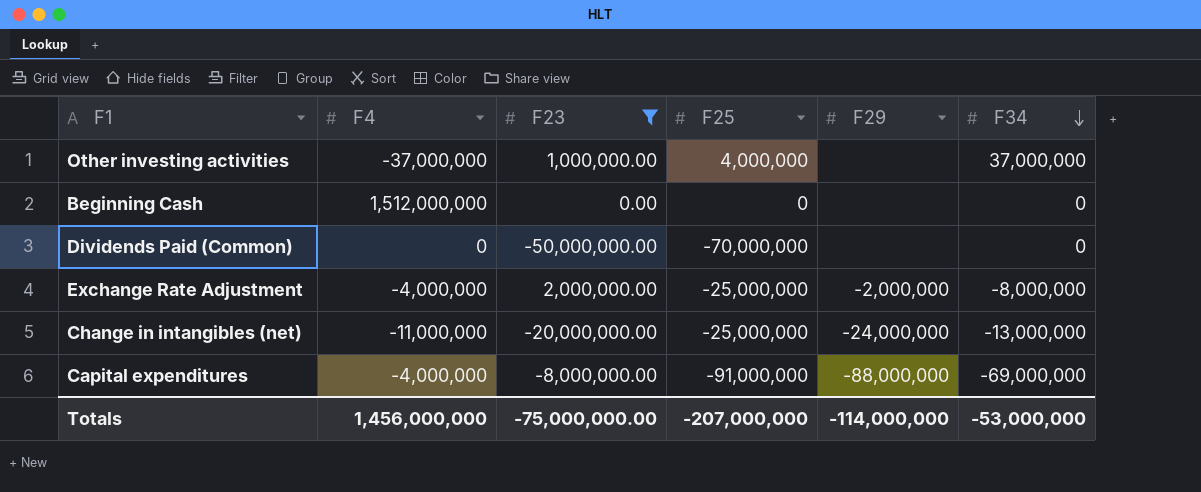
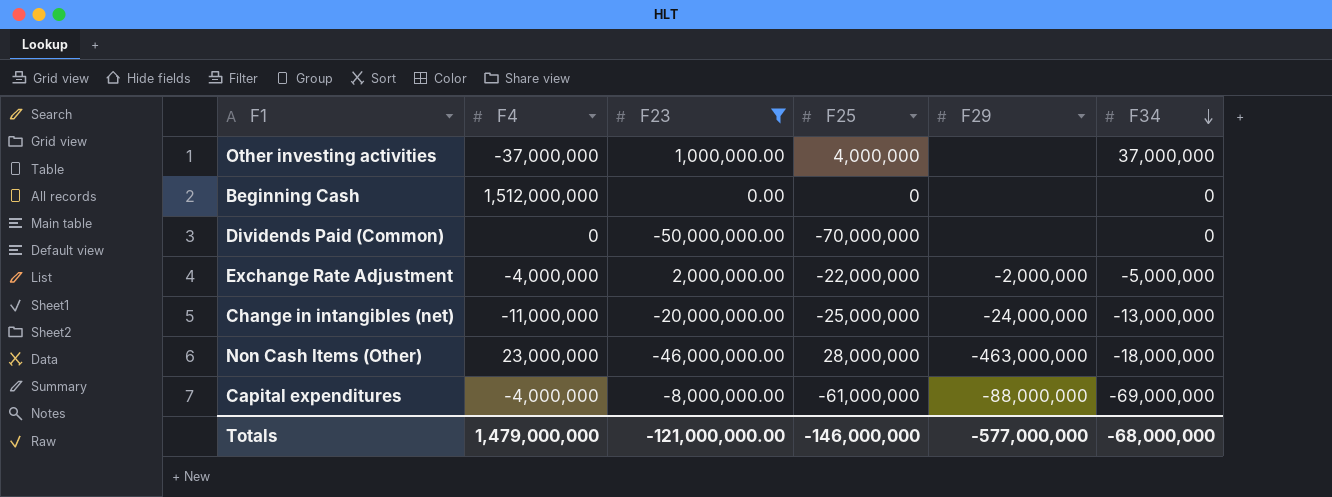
Exchange Rate Adjustment | F25: -25,000,000 -> -22,000,000
Exchange Rate Adjustment | F34: -8,000,000 -> -5,000,000
row Non Cash Items (Other): none -> 23,000,000 | -46,000,000.00 | 28,000,000 | -463,000,000 | -18,000,000
Capital expenditures | F25: -91,000,000 -> -61,000,000
Totals | F4: 1,456,000,000 -> 1,479,000,000
Totals | F23: -75,000,000.00 -> -121,000,000.00
Totals | F25: -207,000,000 -> -146,000,000
Totals | F29: -114,000,000 -> -577,000,000
Totals | F34: -53,000,000 -> -68,000,000

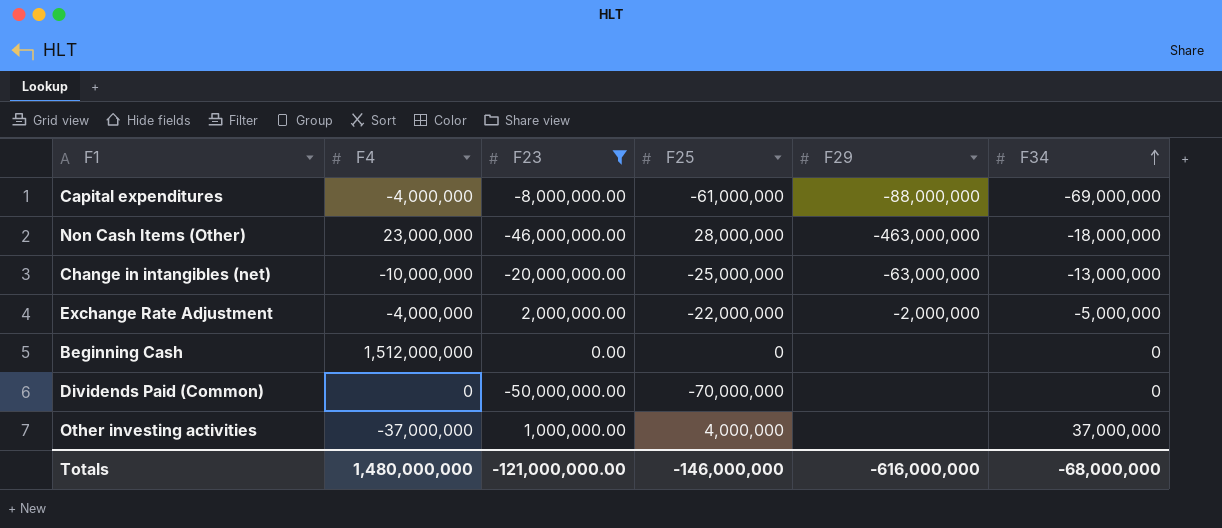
row order: F34 descending -> F34 ascending
Change in intangibles (net) | F4: -11,000,000 -> -10,000,000
Change in intangibles (net) | F29: -24,000,000 -> -63,000,000
Totals | F4: 1,479,000,000 -> 1,480,000,000
Totals | F29: -577,000,000 -> -616,000,000

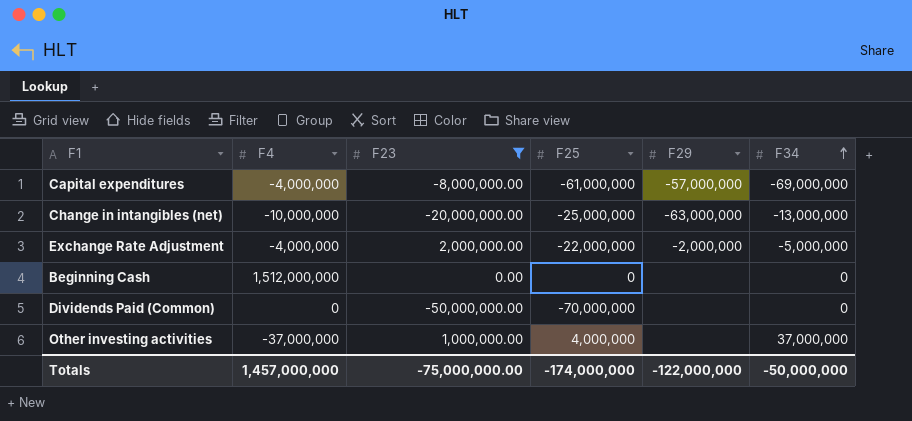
row Non Cash Items (Other): 23,000,000 | -46,000,000.00 | 28,000,000 | -463,000,000 | -18,000,000 -> none
Capital expenditures | F29: -88,000,000 -> -57,000,000
Totals | F4: 1,480,000,000 -> 1,457,000,000
Totals | F23: -121,000,000.00 -> -75,000,000.00
Totals | F25: -146,000,000 -> -174,000,000
Totals | F29: -616,000,000 -> -122,000,000
Totals | F34: -68,000,000 -> -50,000,000

